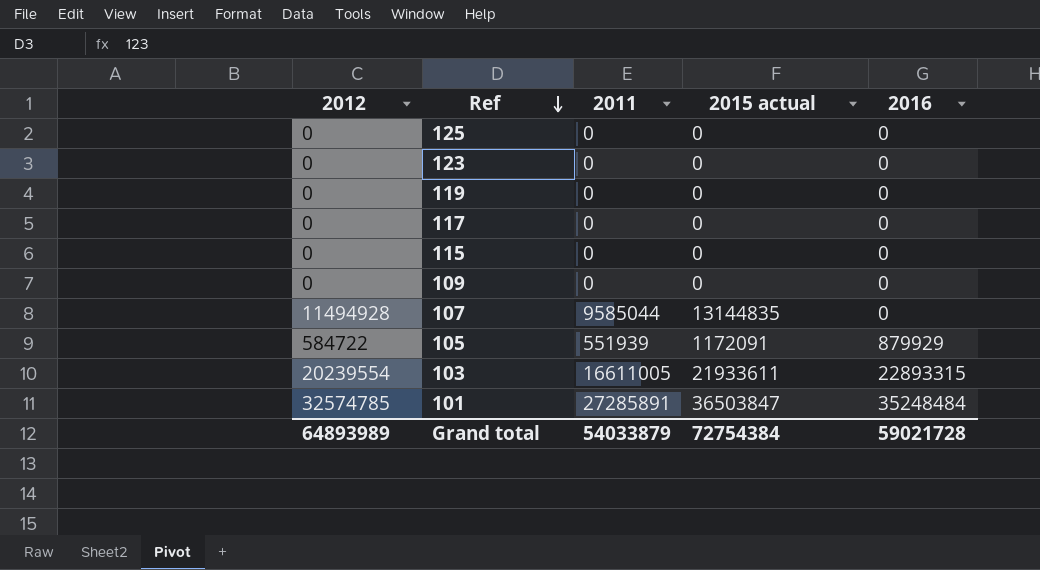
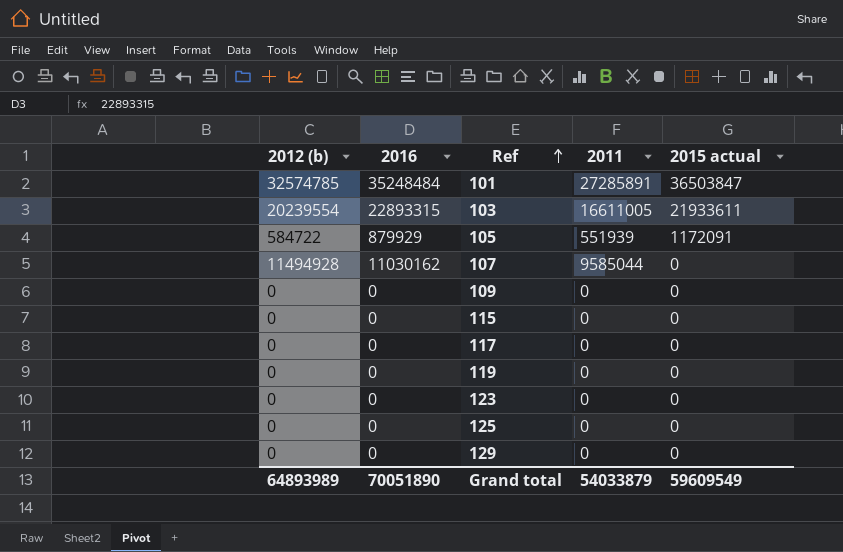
row order: Ref descending -> Ref ascending
column name: 2012 -> 2012 (b)
column 2016 | position: 5 -> 2
107 | 2016: 0 -> 11030162
107 | 2015 actual: 13144835 -> 0
row 129: none -> 0 | 0 | 0 | 0
Grand total | 2016: 59021728 -> 70051890
Grand total | 2015 actual: 72754384 -> 59609549

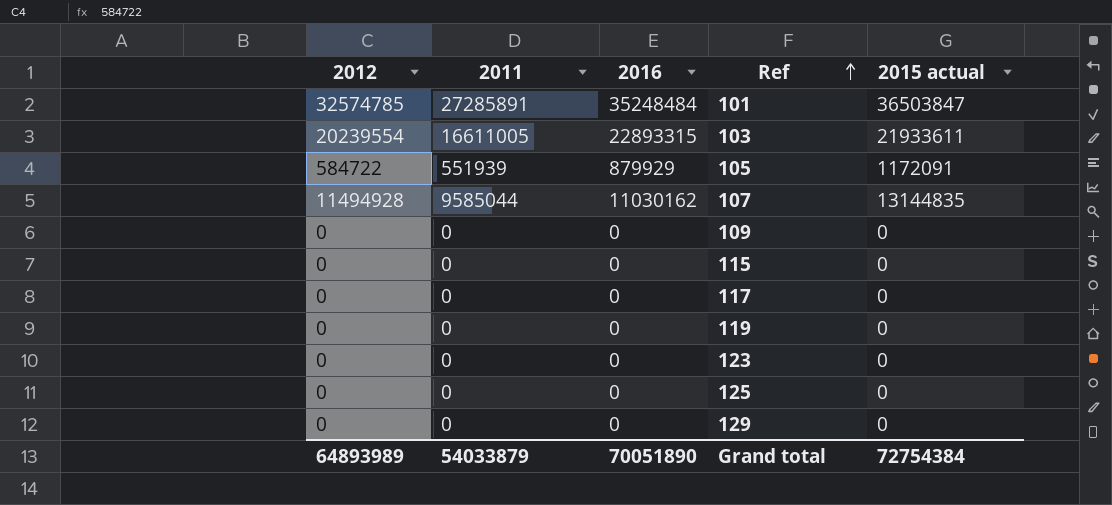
column name: 2012 (b) -> 2012
column 2011 | position: 4 -> 2
107 | 2015 actual: 0 -> 13144835
Grand total | 2015 actual: 59609549 -> 72754384

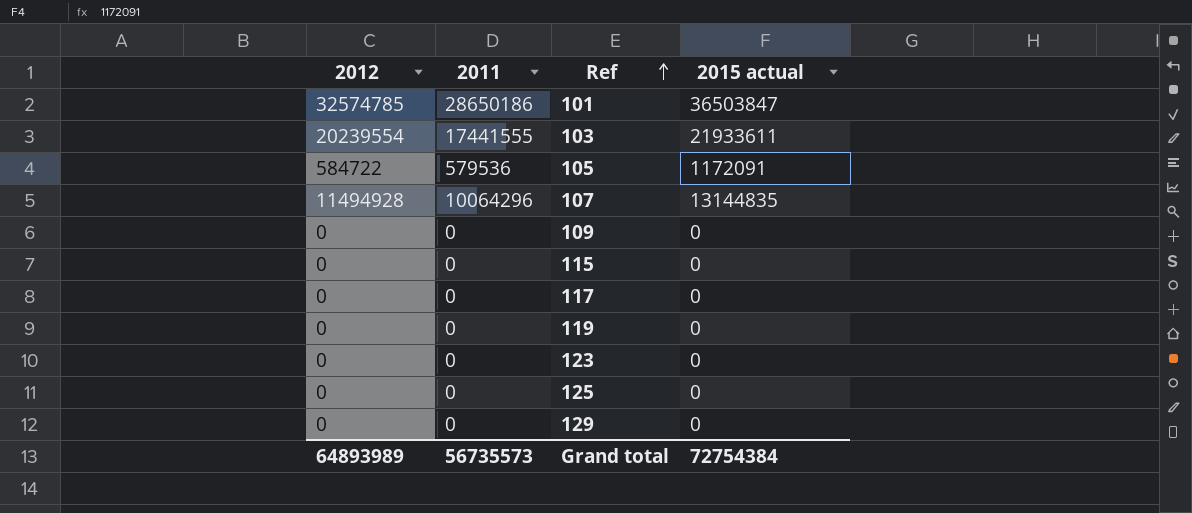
column 2016 | position: 3 -> none
101 | 2011: 27285891 -> 28650186
103 | 2011: 16611005 -> 17441555
105 | 2011: 551939 -> 579536
107 | 2011: 9585044 -> 10064296
Grand total | 2011: 54033879 -> 56735573

